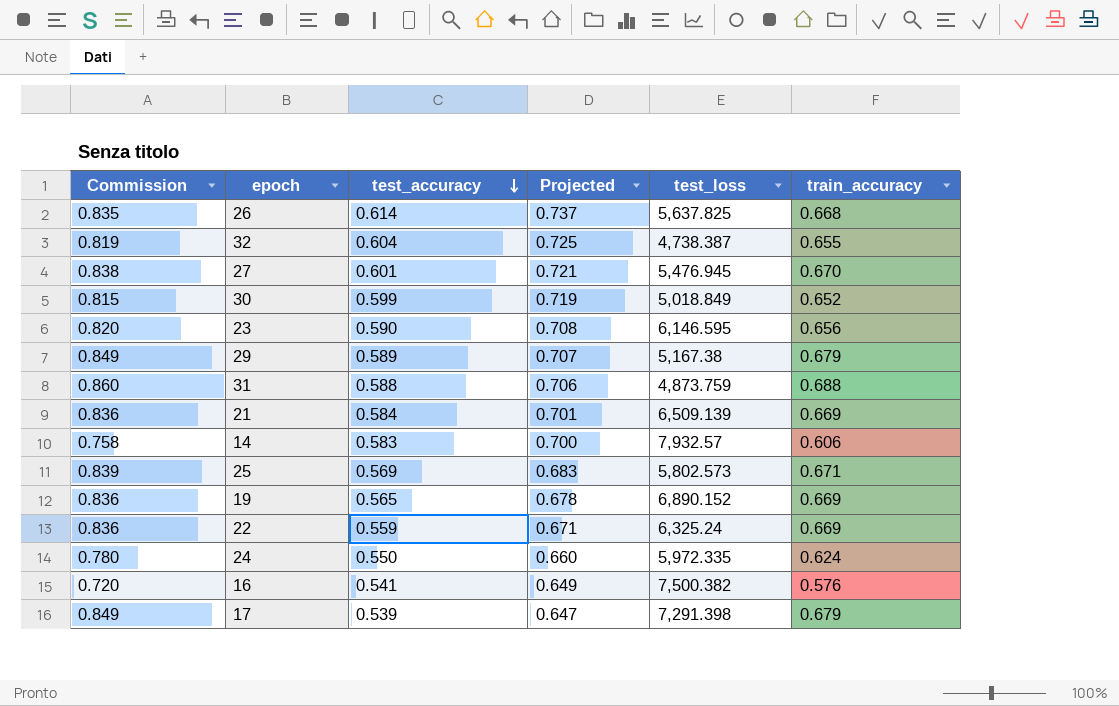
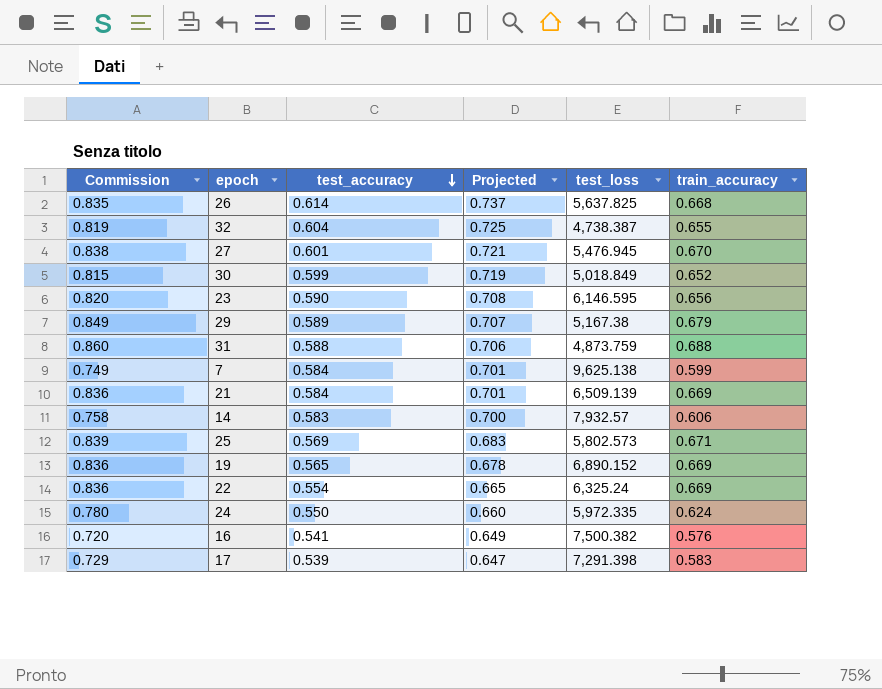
row 7: none -> 0.749 | 0.584 | 0.701 | 9,625.138 | 0.599
22 | test_accuracy: 0.559 -> 0.554
22 | Projected: 0.671 -> 0.665
17 | Commission: 0.849 -> 0.729
17 | train_accuracy: 0.679 -> 0.583

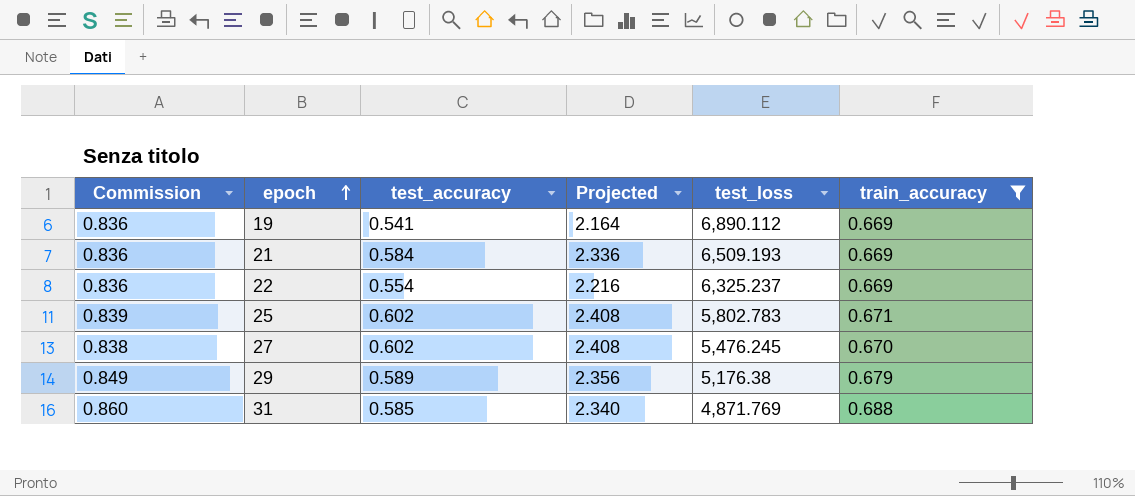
filter: none -> train_accuracy >= 0.669
row order: test_accuracy descending -> epoch ascending
column Projected | formula: [test_accuracy] * 1.2 -> [test_accuracy] * 4
19 | test_accuracy: 0.565 -> 0.541
19 | test_loss: 6,890.152 -> 6,890.112
21 | test_loss: 6,509.139 -> 6,509.193
22 | test_loss: 6,325.24 -> 6,325.237
25 | test_accuracy: 0.569 -> 0.602
25 | test_loss: 5,802.573 -> 5,802.783
27 | test_accuracy: 0.601 -> 0.602
27 | test_loss: 5,476.945 -> 5,476.245
29 | test_loss: 5,167.38 -> 5,176.38
31 | test_accuracy: 0.588 -> 0.585
31 | test_loss: 4,873.759 -> 4,871.769

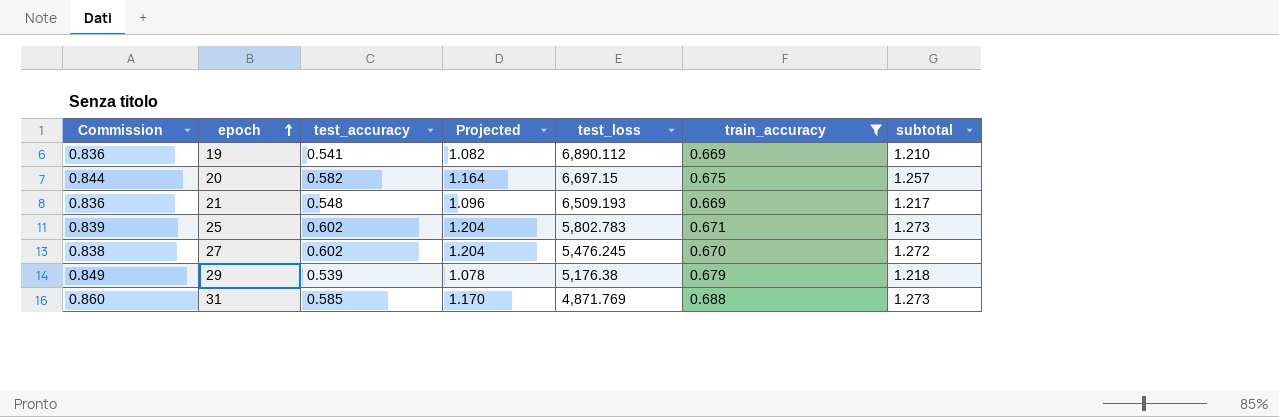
column Projected | formula: [test_accuracy] * 4 -> [test_accuracy] * 2
column subtotal | formula: none -> [test_accuracy] + [train_accuracy]
row 22: 0.836 | 0.554 | 2.216 | 6,325.237 | 0.669 -> none
row 20: none -> 0.844 | 0.582 | 1.164 | 6,697.15 | 0.675 | 1.257
21 | test_accuracy: 0.584 -> 0.548
29 | test_accuracy: 0.589 -> 0.539

